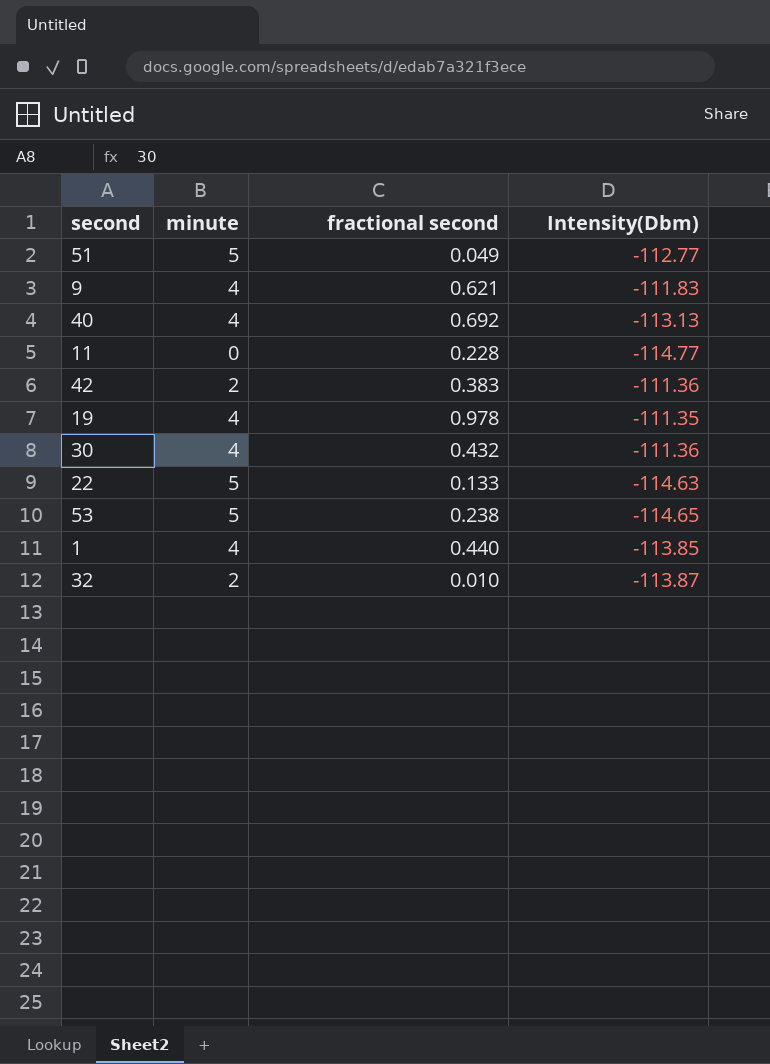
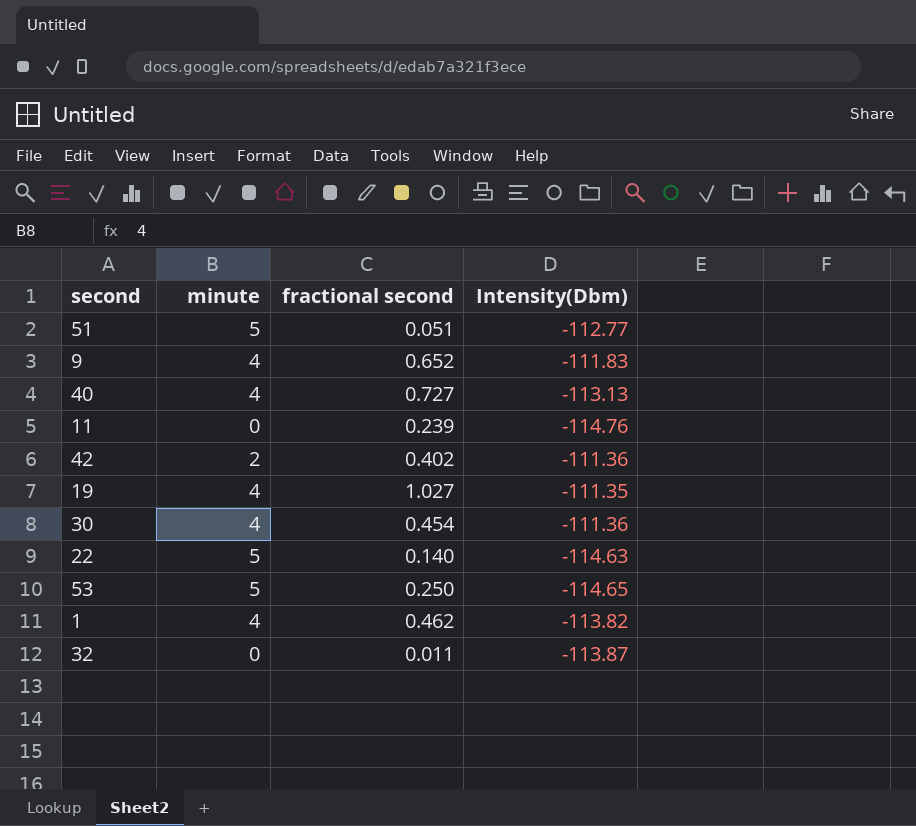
51 | fractional second: 0.049 -> 0.051
9 | fractional second: 0.621 -> 0.652
40 | fractional second: 0.692 -> 0.727
11 | fractional second: 0.228 -> 0.239
11 | Intensity(Dbm): -114.77 -> -114.76
42 | fractional second: 0.383 -> 0.402
19 | fractional second: 0.978 -> 1.027
30 | fractional second: 0.432 -> 0.454
22 | fractional second: 0.133 -> 0.140
53 | fractional second: 0.238 -> 0.250
1 | fractional second: 0.440 -> 0.462
1 | Intensity(Dbm): -113.85 -> -113.82
32 | minute: 2 -> 0
32 | fractional second: 0.010 -> 0.011

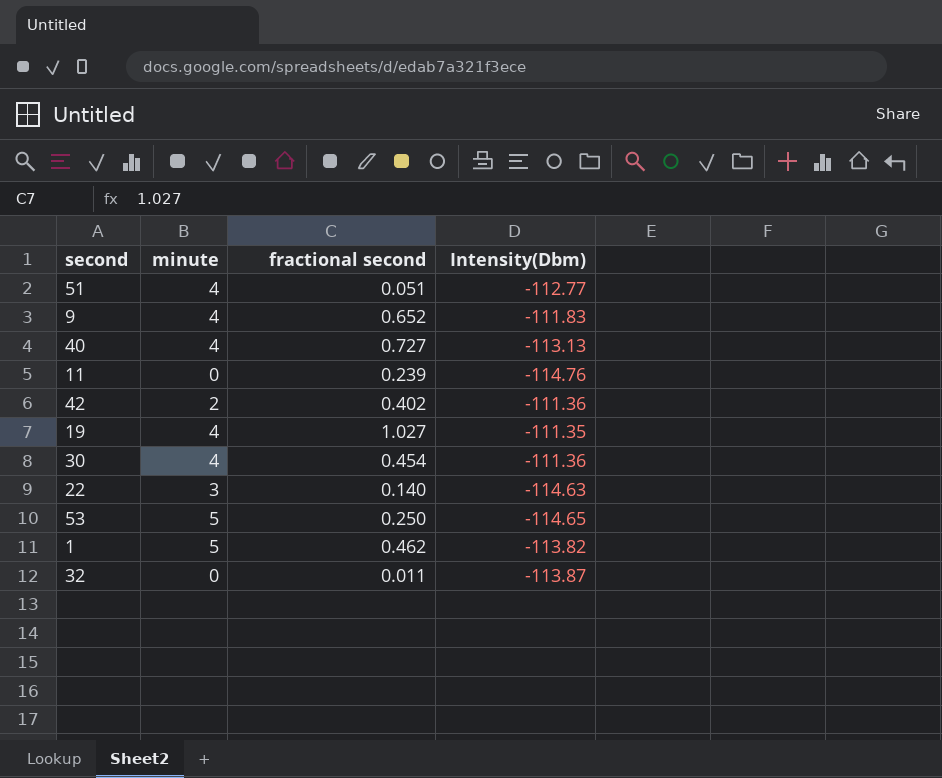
51 | minute: 5 -> 4
22 | minute: 5 -> 3
1 | minute: 4 -> 5

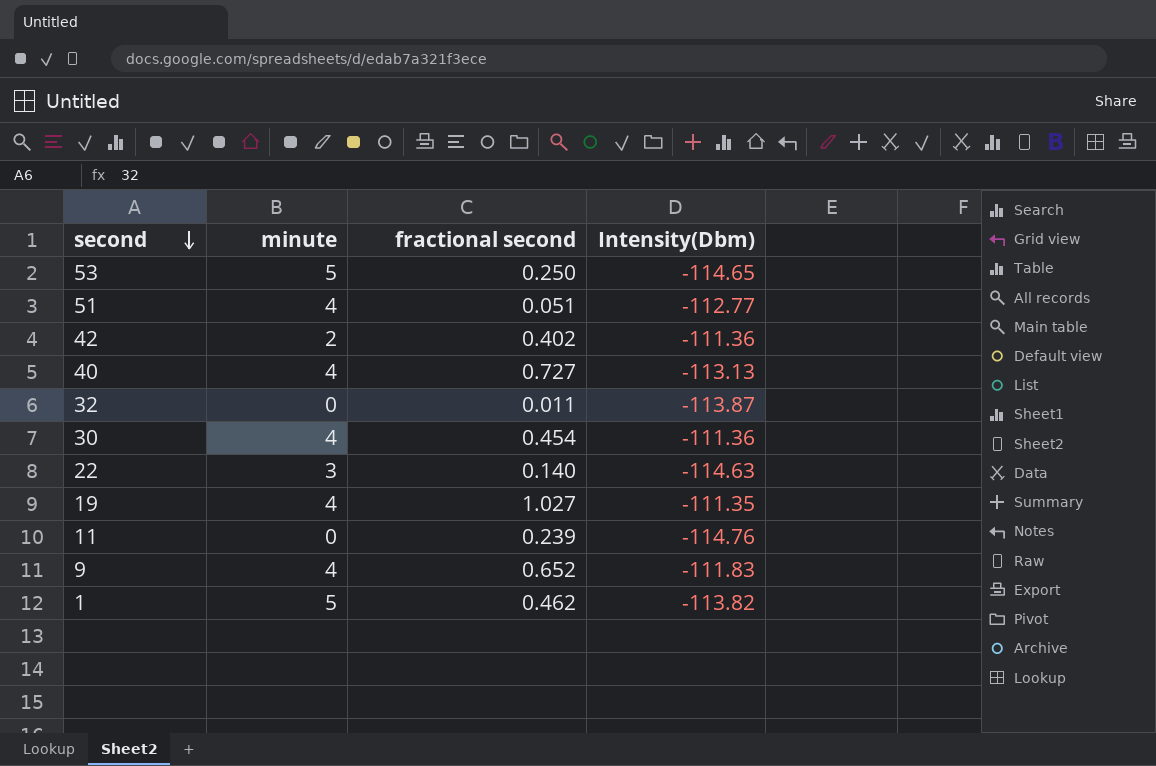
row order: none -> second descending

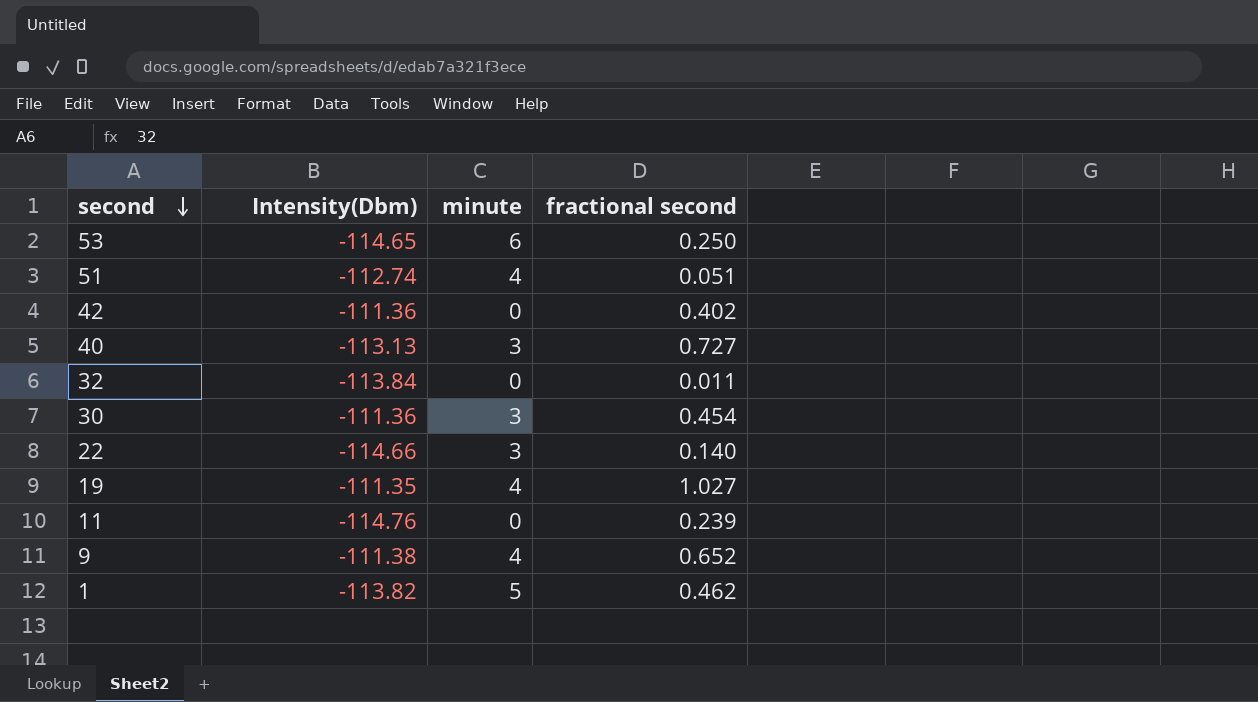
column Intensity(Dbm) | position: 4 -> 2
53 | minute: 5 -> 6
51 | Intensity(Dbm): -112.77 -> -112.74
42 | minute: 2 -> 0
40 | minute: 4 -> 3
32 | Intensity(Dbm): -113.87 -> -113.84
30 | minute: 4 -> 3
22 | Intensity(Dbm): -114.63 -> -114.66
9 | Intensity(Dbm): -111.83 -> -111.38

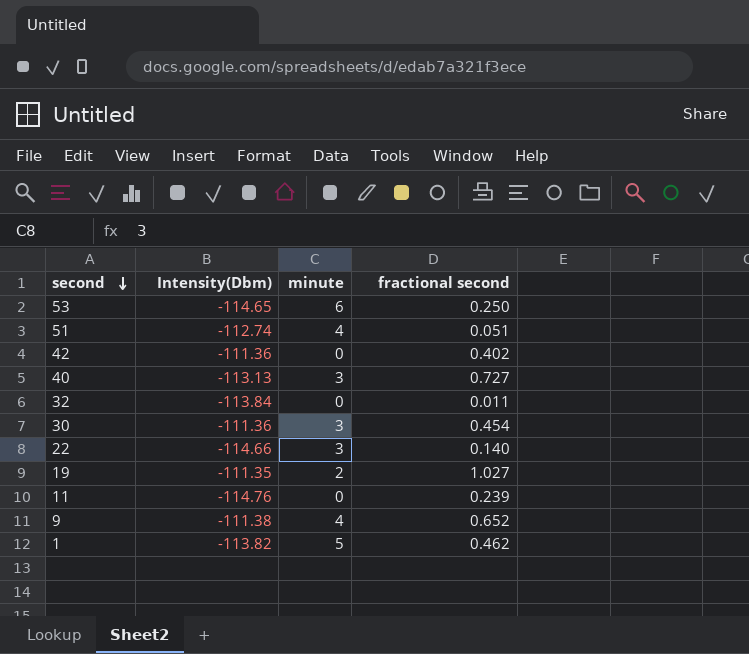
19 | minute: 4 -> 2

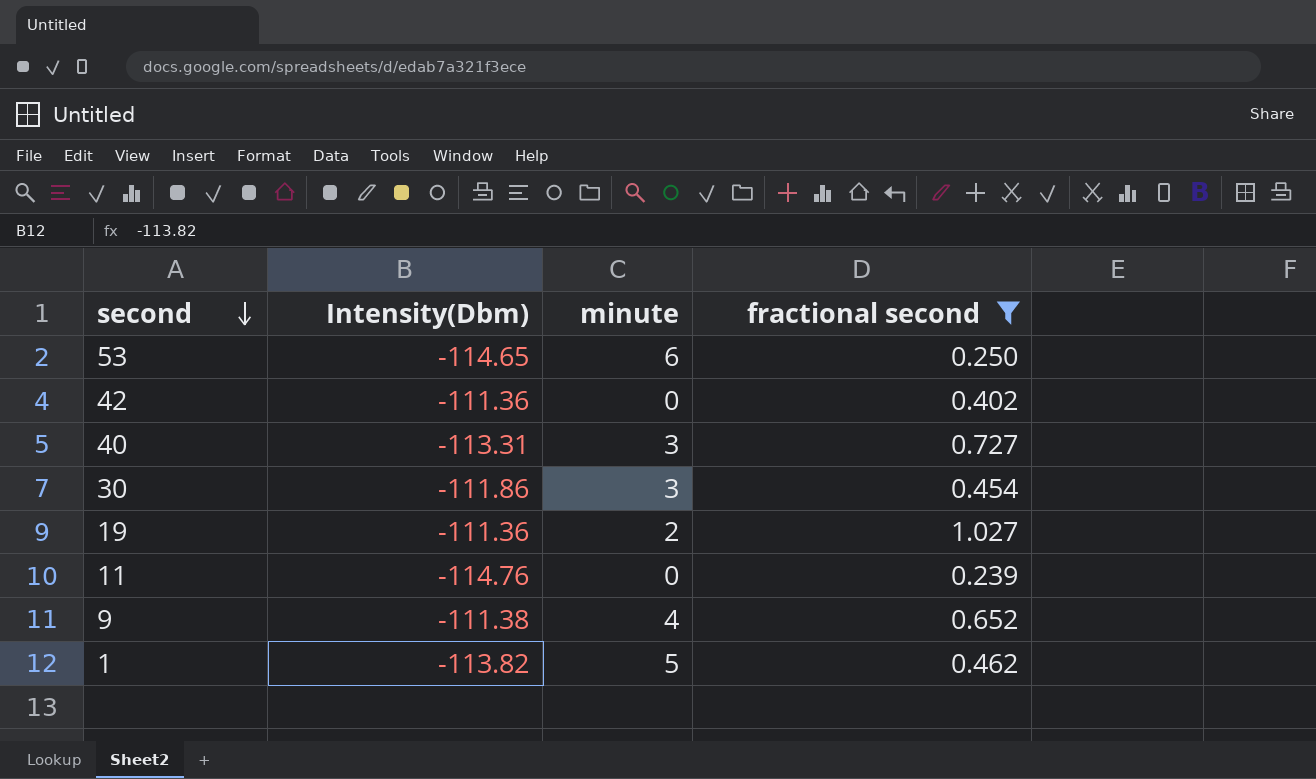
filter: none -> fractional second >= 0.239
40 | Intensity(Dbm): -113.13 -> -113.31
30 | Intensity(Dbm): -111.36 -> -111.86
19 | Intensity(Dbm): -111.35 -> -111.36

